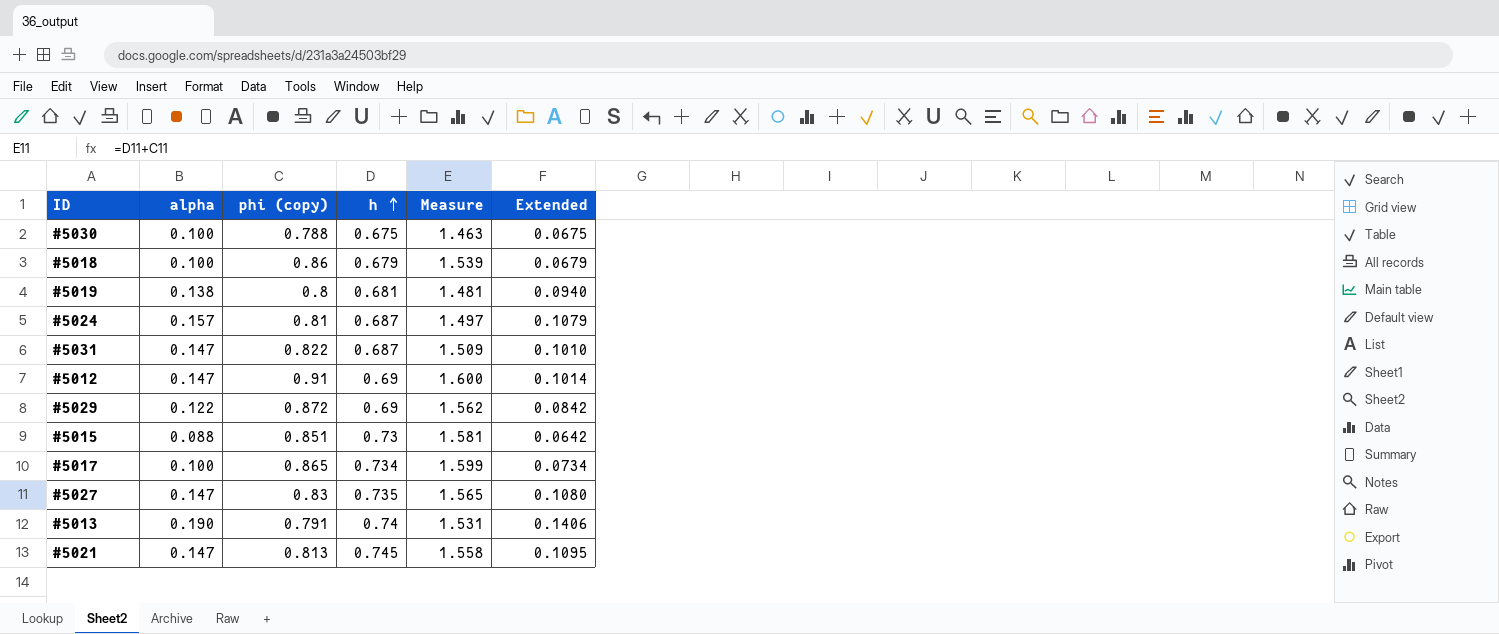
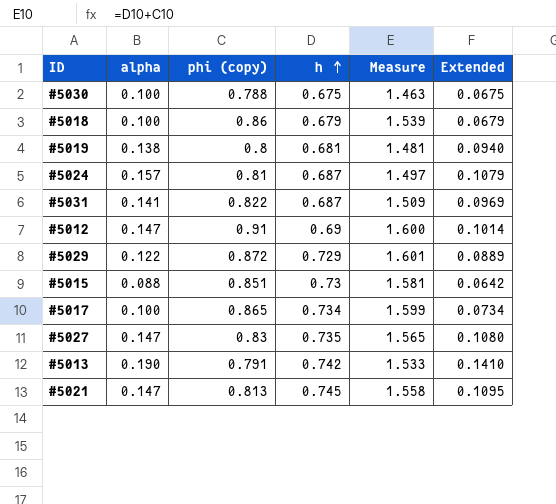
#5031 | alpha: 0.147 -> 0.141
#5031 | Extended: 0.1010 -> 0.0969
#5029 | h: 0.69 -> 0.729
#5029 | Measure: 1.562 -> 1.601
#5029 | Extended: 0.0842 -> 0.0889
#5013 | h: 0.74 -> 0.742
#5013 | Measure: 1.531 -> 1.533
#5013 | Extended: 0.1406 -> 0.1410

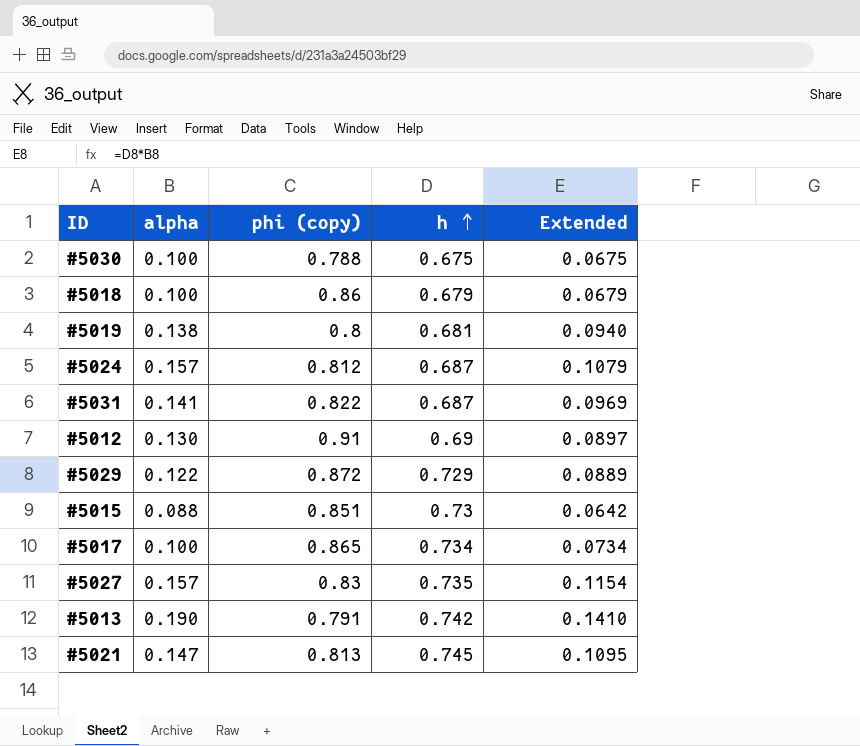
column Measure | formula: [phi (copy)] + [h] -> none
#5024 | phi (copy): 0.81 -> 0.812
#5012 | alpha: 0.147 -> 0.130
#5012 | Extended: 0.1014 -> 0.0897
#5027 | alpha: 0.147 -> 0.157
#5027 | Extended: 0.1080 -> 0.1154

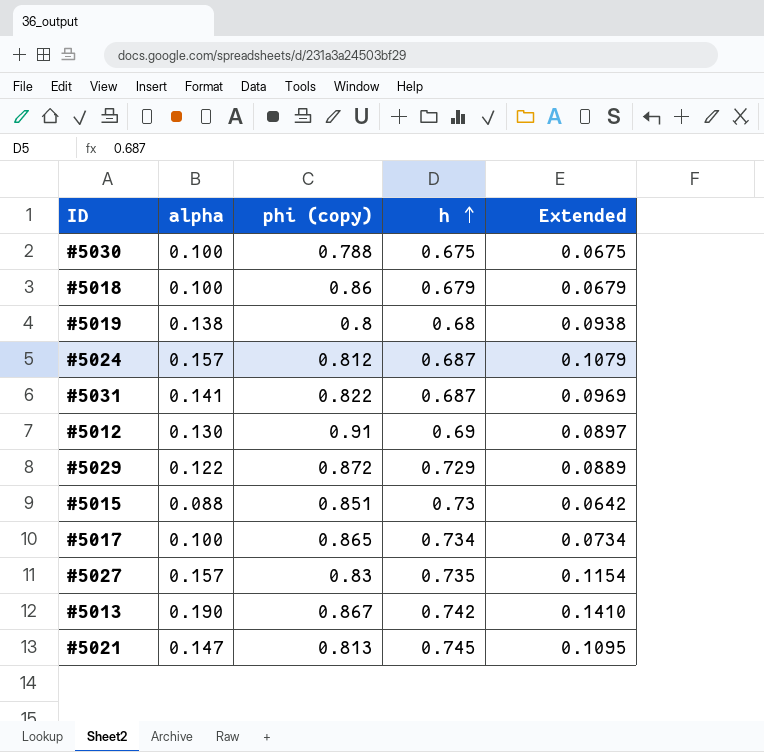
#5019 | h: 0.681 -> 0.68
#5019 | Extended: 0.0940 -> 0.0938
#5013 | phi (copy): 0.791 -> 0.867

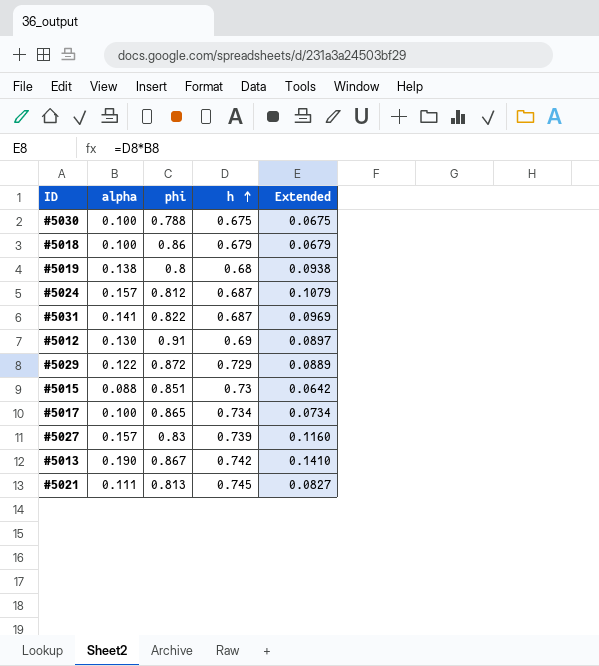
column name: phi (copy) -> phi
#5027 | h: 0.735 -> 0.739
#5027 | Extended: 0.1154 -> 0.1160
#5021 | alpha: 0.147 -> 0.111
#5021 | Extended: 0.1095 -> 0.0827

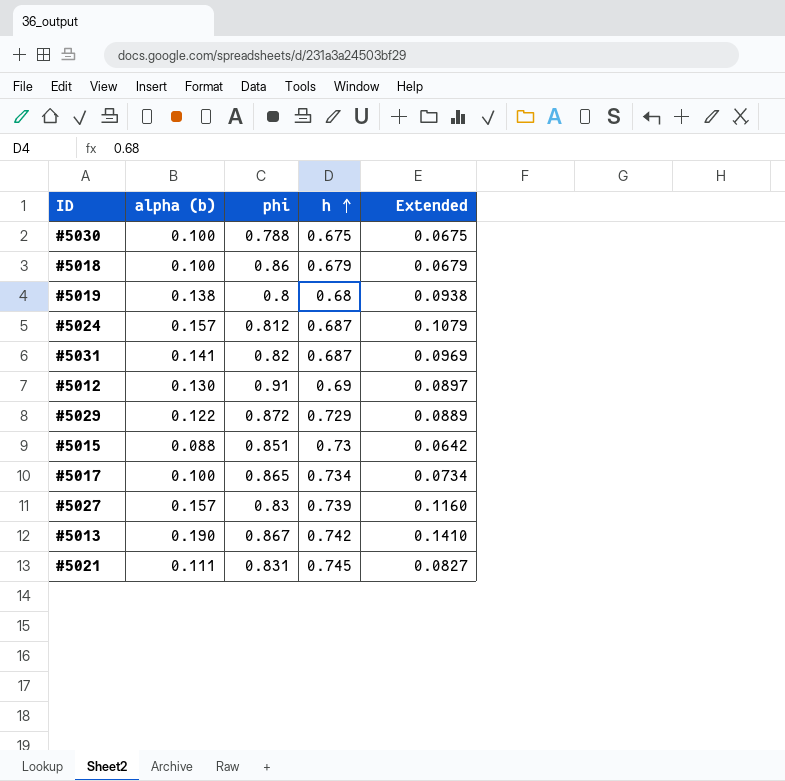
column name: alpha -> alpha (b)
#5031 | phi: 0.822 -> 0.82
#5021 | phi: 0.813 -> 0.831

